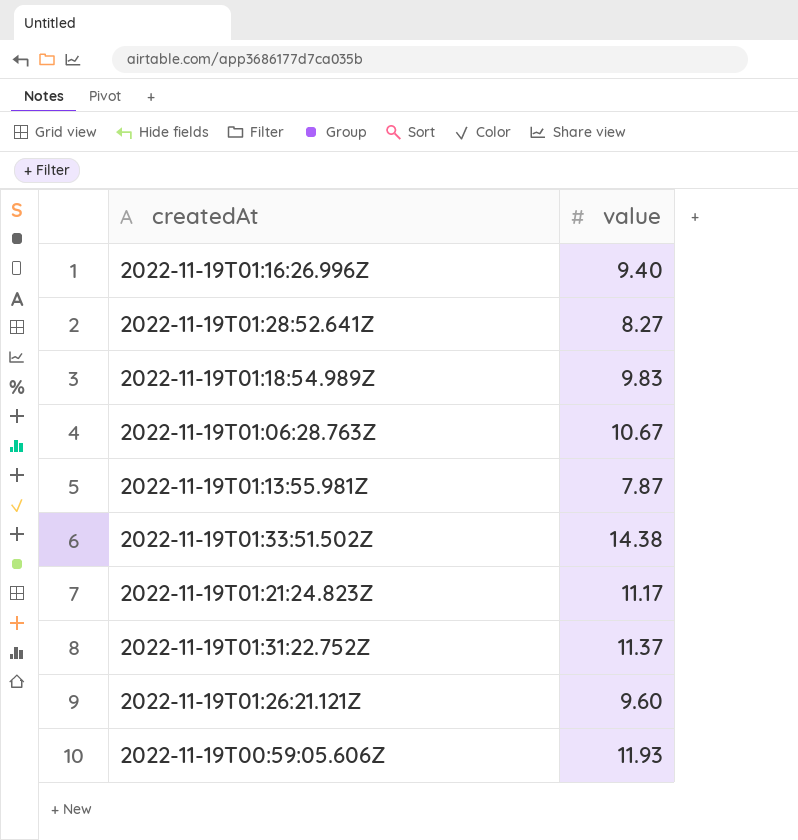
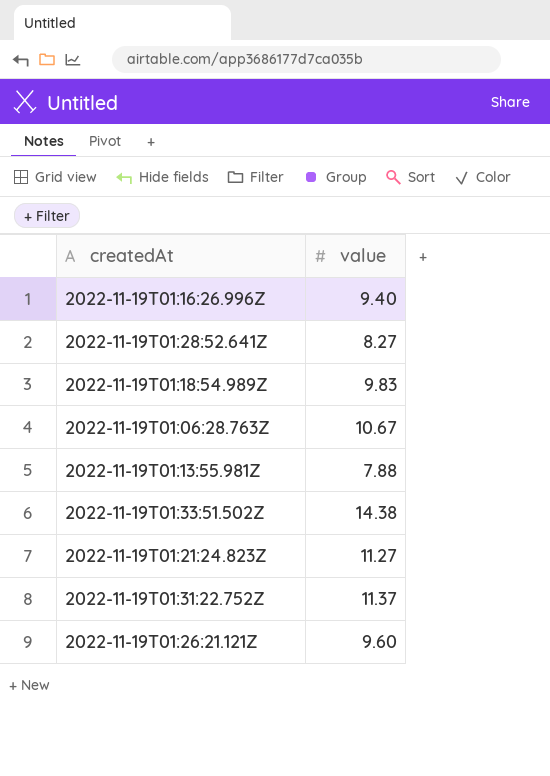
row 2022-11-19T00:59:05.606Z: 11.93 -> none
2022-11-19T01:13:55.981Z | value: 7.87 -> 7.88
2022-11-19T01:21:24.823Z | value: 11.17 -> 11.27

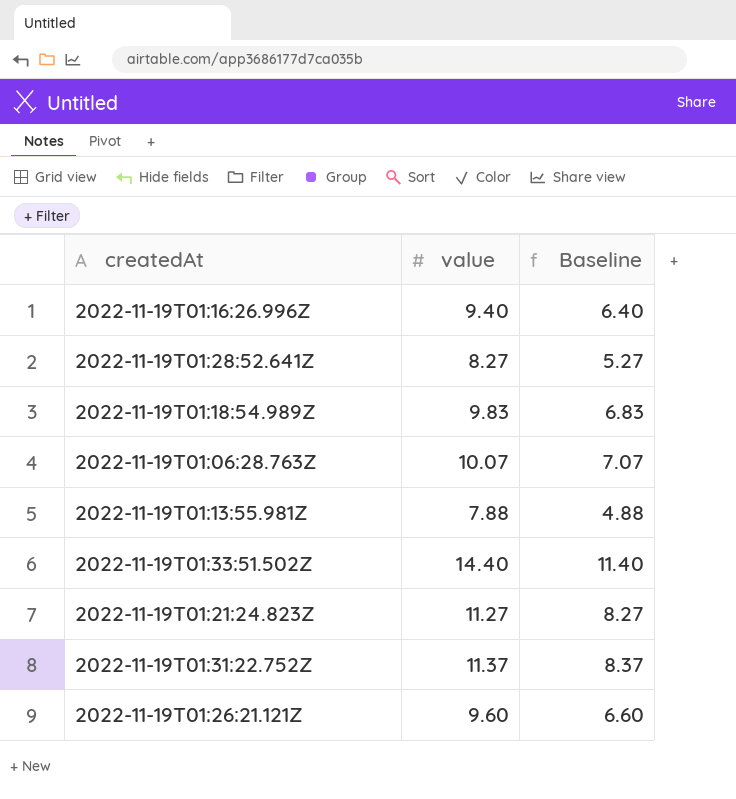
column Baseline | formula: none -> [value] - 3
2022-11-19T01:06:28.763Z | value: 10.67 -> 10.07
2022-11-19T01:33:51.502Z | value: 14.38 -> 14.40

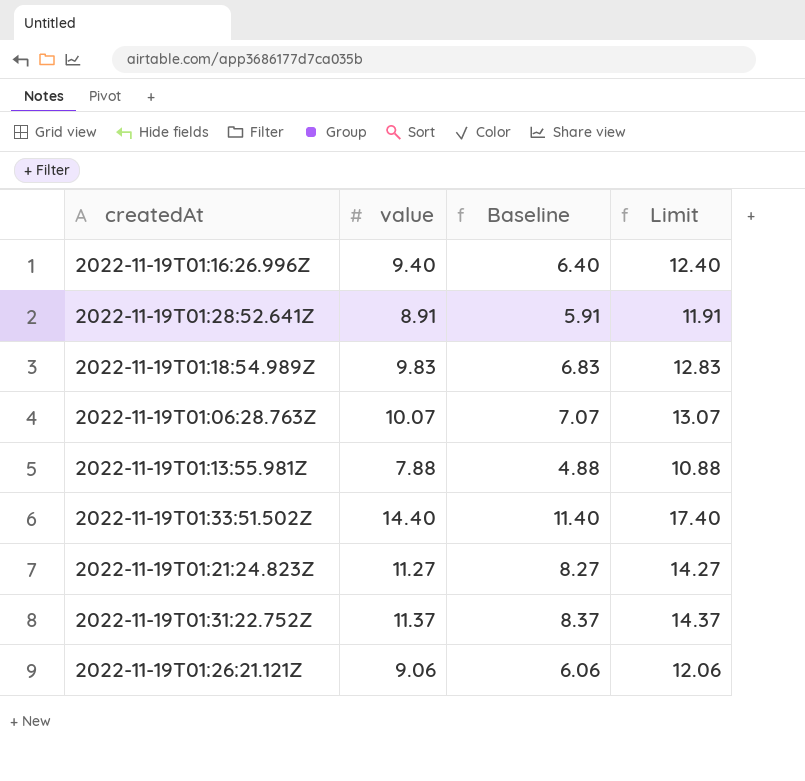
column Limit | formula: none -> [value] + 3
2022-11-19T01:28:52.641Z | value: 8.27 -> 8.91
2022-11-19T01:28:52.641Z | Baseline: 5.27 -> 5.91
2022-11-19T01:26:21.121Z | value: 9.60 -> 9.06
2022-11-19T01:26:21.121Z | Baseline: 6.60 -> 6.06

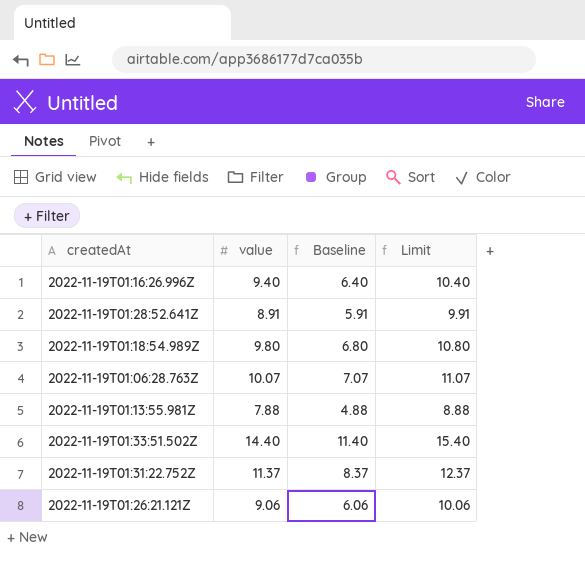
column Limit | formula: [value] + 3 -> [value] + 1
row 2022-11-19T01:21:24.823Z: 11.27 | 8.27 | 14.27 -> none
2022-11-19T01:18:54.989Z | value: 9.83 -> 9.80
2022-11-19T01:18:54.989Z | Baseline: 6.83 -> 6.80

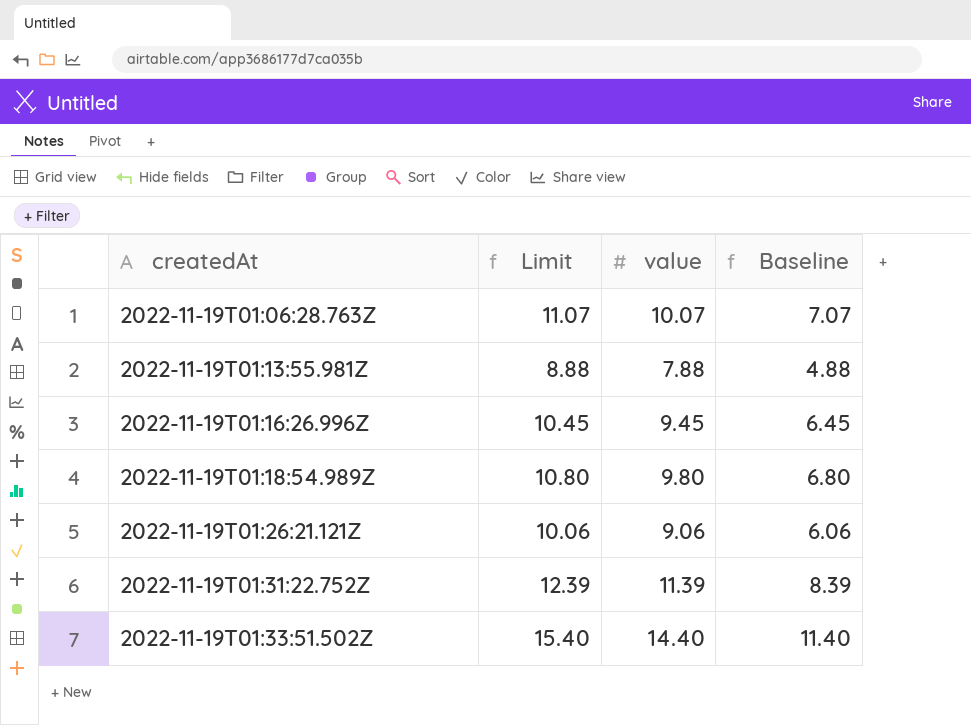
row order: none -> createdAt ascending
column Limit | position: 4 -> 2
row 2022-11-19T01:28:52.641Z: 8.91 | 5.91 | 9.91 -> none
2022-11-19T01:16:26.996Z | Limit: 10.40 -> 10.45
2022-11-19T01:16:26.996Z | value: 9.40 -> 9.45
2022-11-19T01:16:26.996Z | Baseline: 6.40 -> 6.45
2022-11-19T01:31:22.752Z | Limit: 12.37 -> 12.39
2022-11-19T01:31:22.752Z | value: 11.37 -> 11.39
2022-11-19T01:31:22.752Z | Baseline: 8.37 -> 8.39

